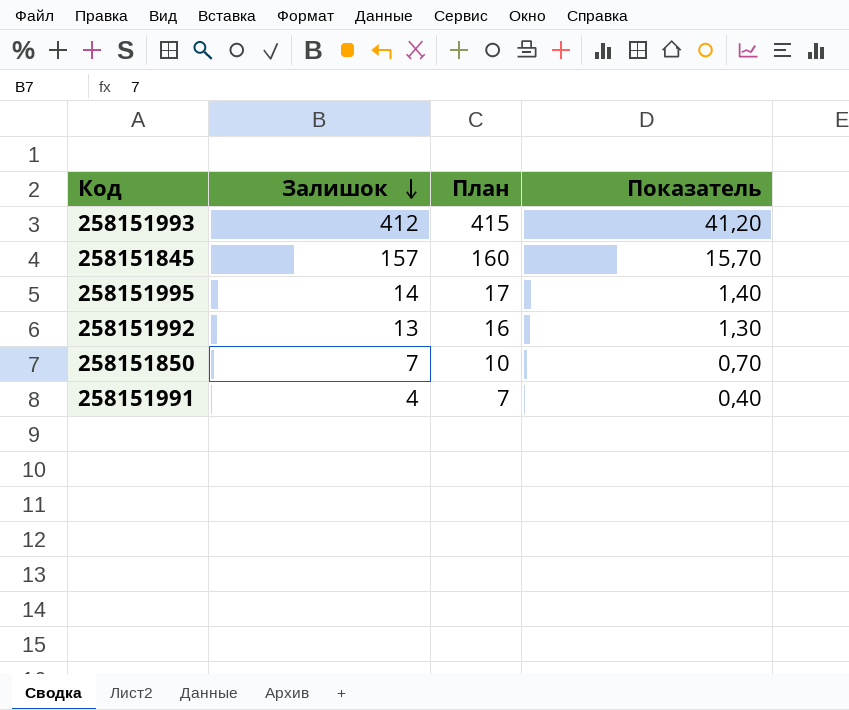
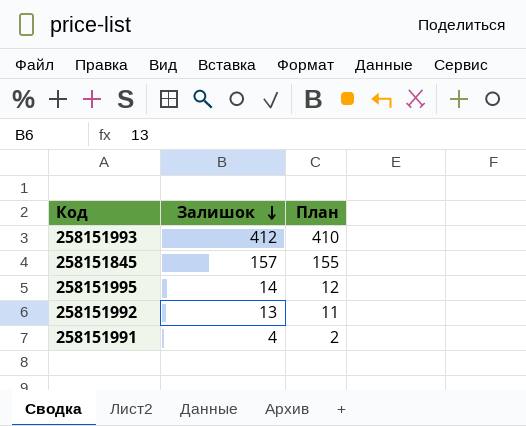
column Показатель | formula: [Залишок] * 0,1 -> none
column План | formula: [Залишок] + 3 -> [Залишок] - 2
row 258151850: 7 | 10 | 0,70 -> none

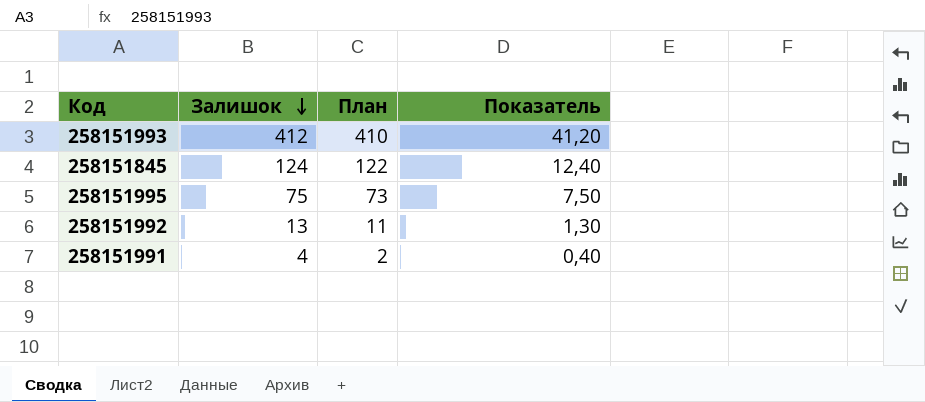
column Показатель | formula: none -> [Залишок] * 0,1
258151845 | Залишок: 157 -> 124
258151845 | План: 155 -> 122
258151995 | Залишок: 14 -> 75
258151995 | План: 12 -> 73

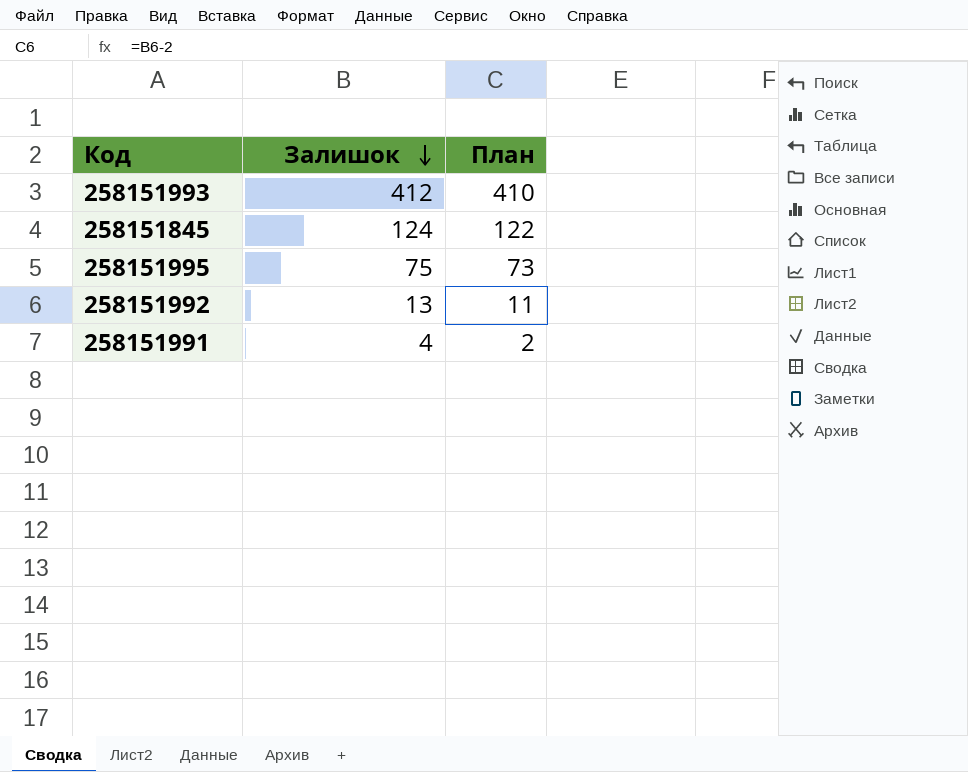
column Показатель | formula: [Залишок] * 0,1 -> none

